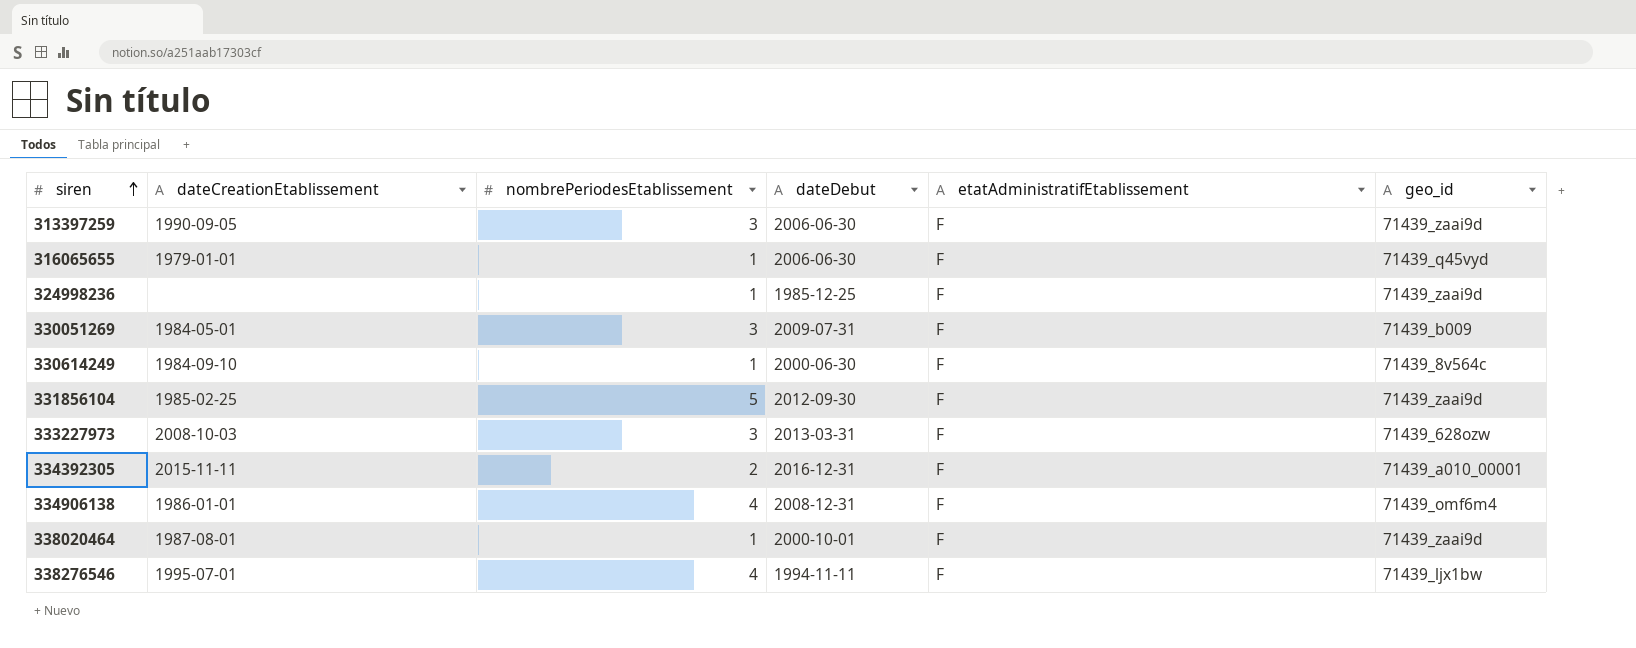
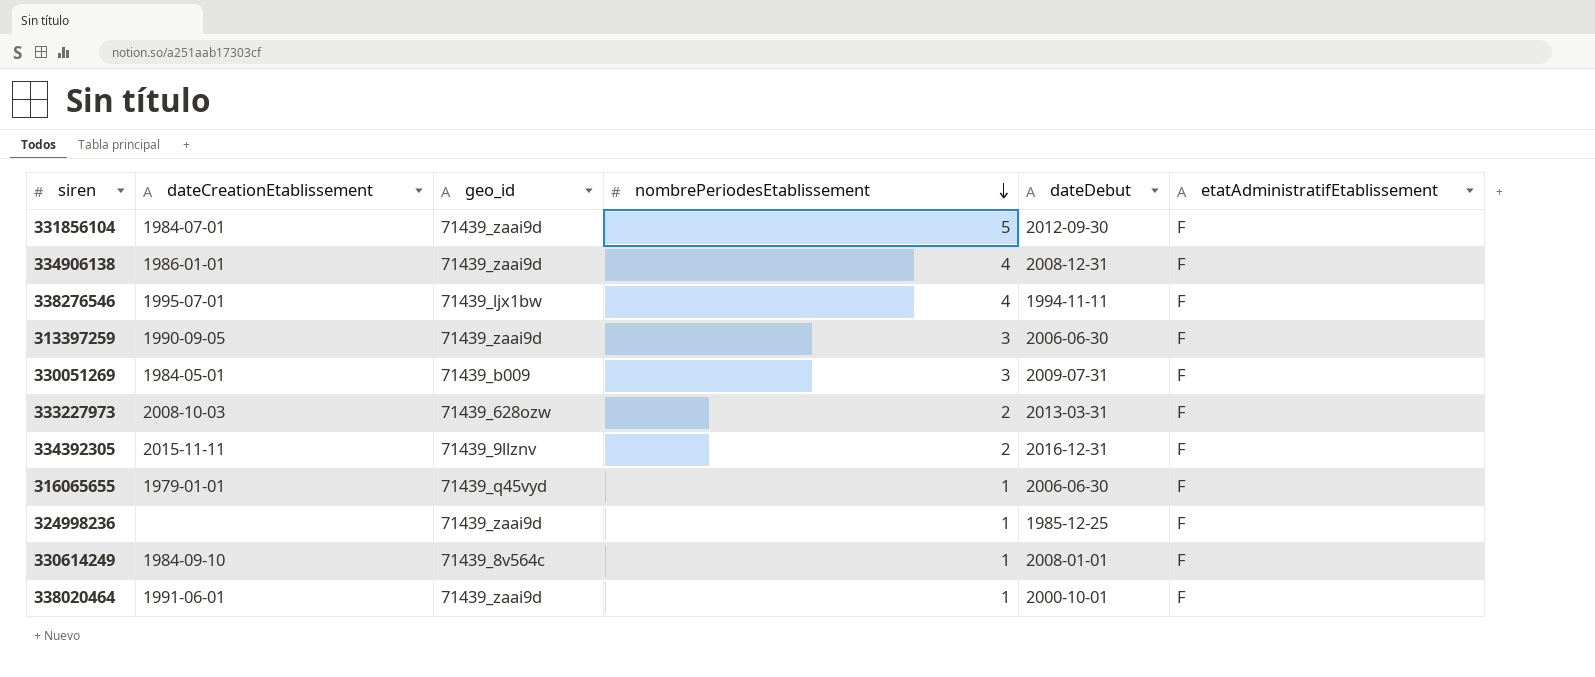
row order: siren ascending -> nombrePeriodesEtablissement descending
column geo_id | position: 6 -> 3
331856104 | dateCreationEtablissement: 1985-02-25 -> 1984-07-01
334906138 | geo_id: 71439_omf6m4 -> 71439_zaai9d
333227973 | nombrePeriodesEtablissement: 3 -> 2
334392305 | geo_id: 71439_a010_00001 -> 71439_9llznv
330614249 | dateDebut: 2000-06-30 -> 2008-01-01
338020464 | dateCreationEtablissement: 1987-08-01 -> 1991-06-01

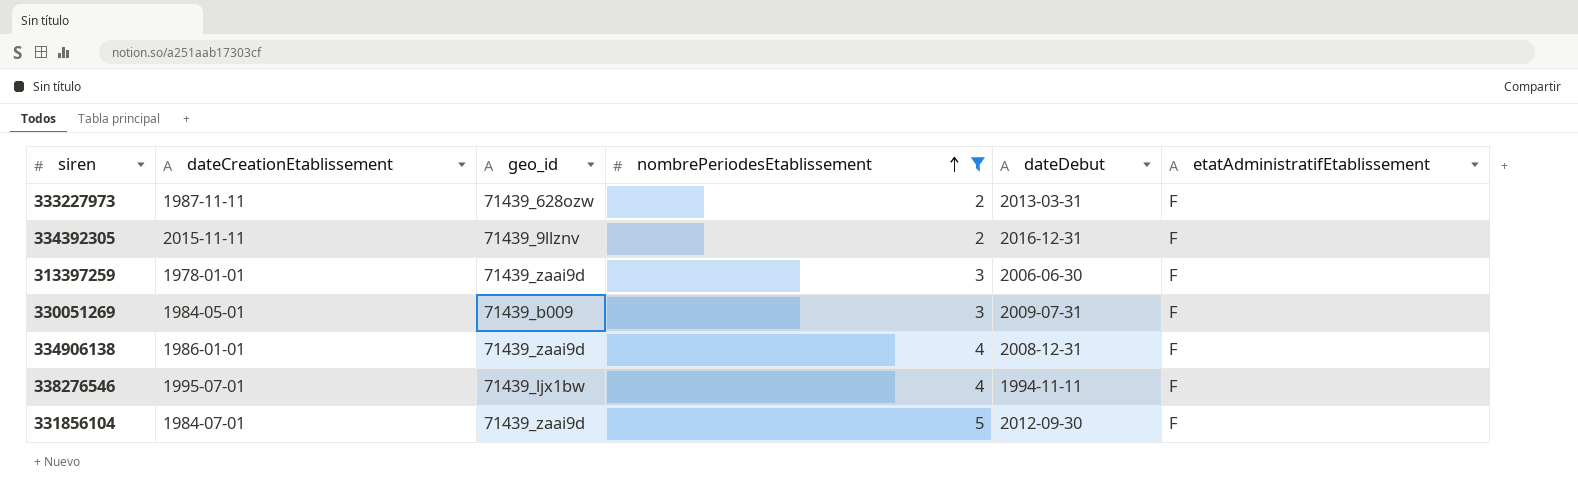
filter: none -> nombrePeriodesEtablissement != 1
row order: nombrePeriodesEtablissement descending -> nombrePeriodesEtablissement ascending
333227973 | dateCreationEtablissement: 2008-10-03 -> 1987-11-11
313397259 | dateCreationEtablissement: 1990-09-05 -> 1978-01-01

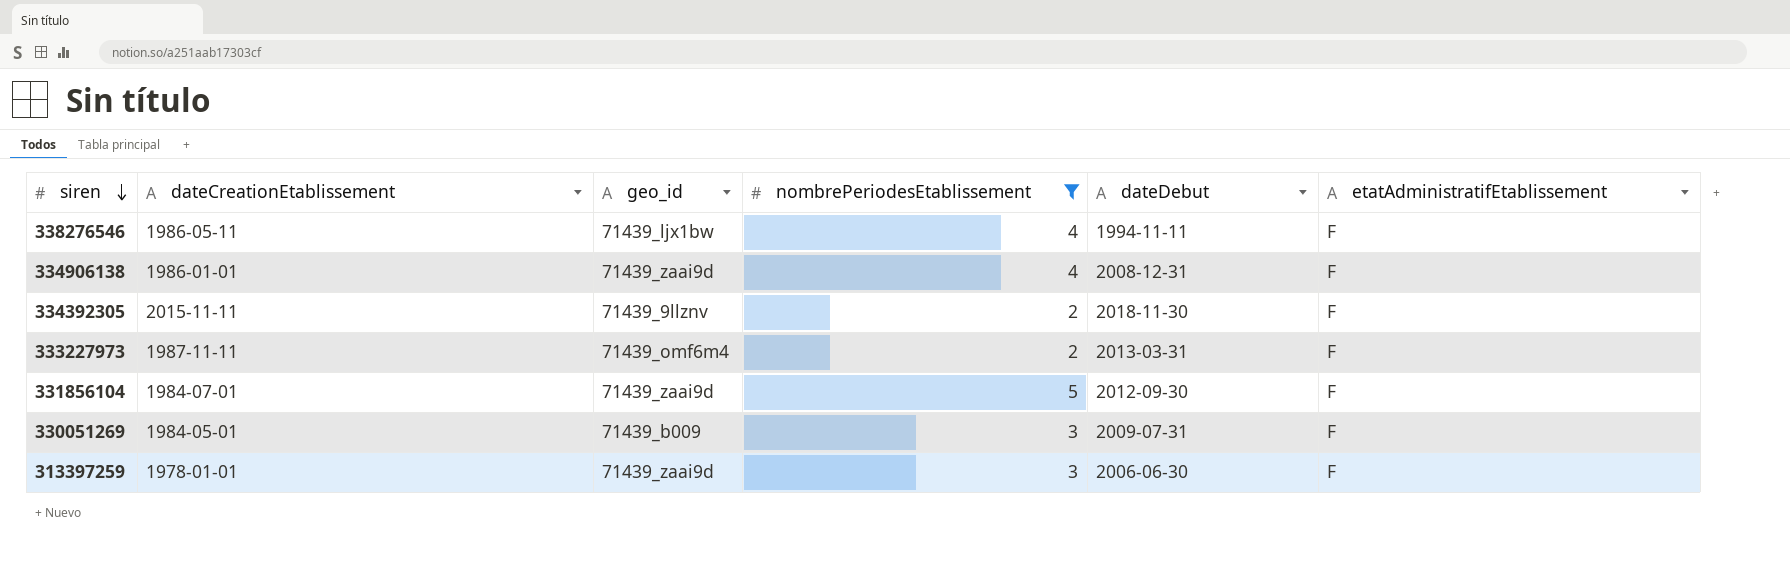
row order: nombrePeriodesEtablissement ascending -> siren descending
338276546 | dateCreationEtablissement: 1995-07-01 -> 1986-05-11
334392305 | dateDebut: 2016-12-31 -> 2018-11-30
333227973 | geo_id: 71439_628ozw -> 71439_omf6m4

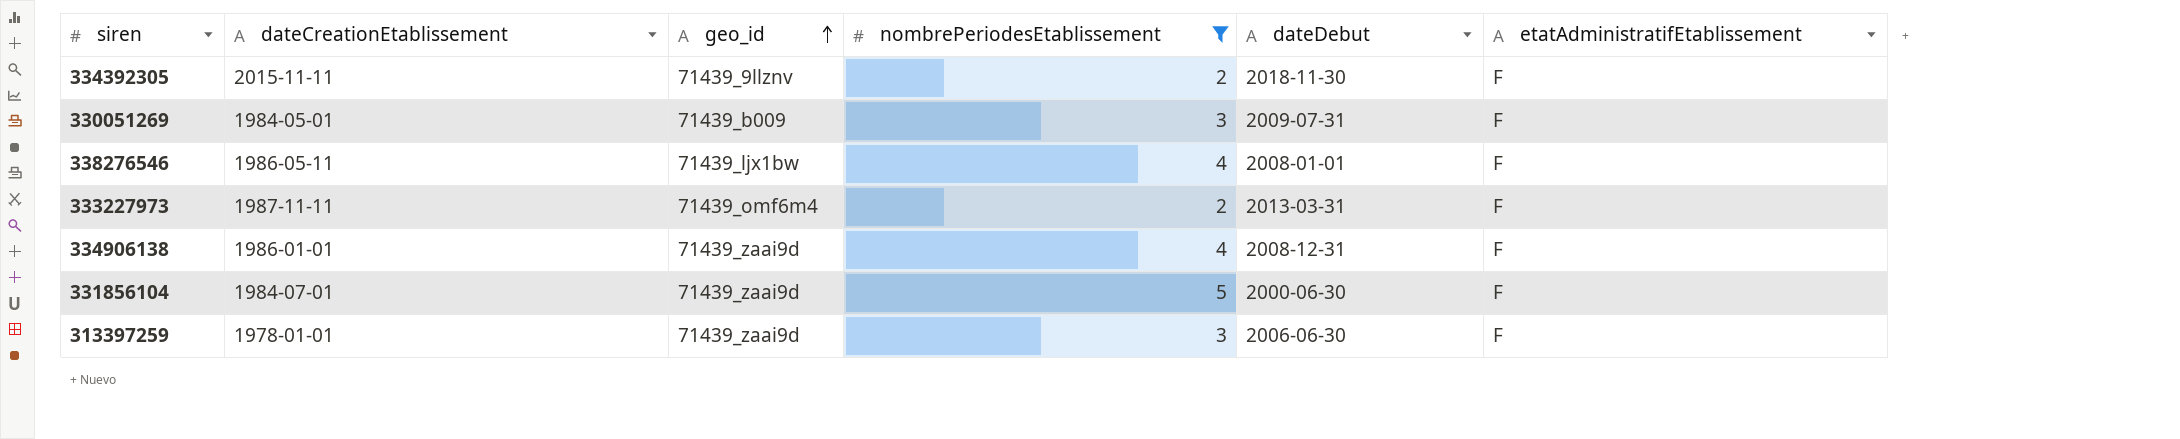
row order: siren descending -> geo_id ascending
338276546 | dateDebut: 1994-11-11 -> 2008-01-01
331856104 | dateDebut: 2012-09-30 -> 2000-06-30

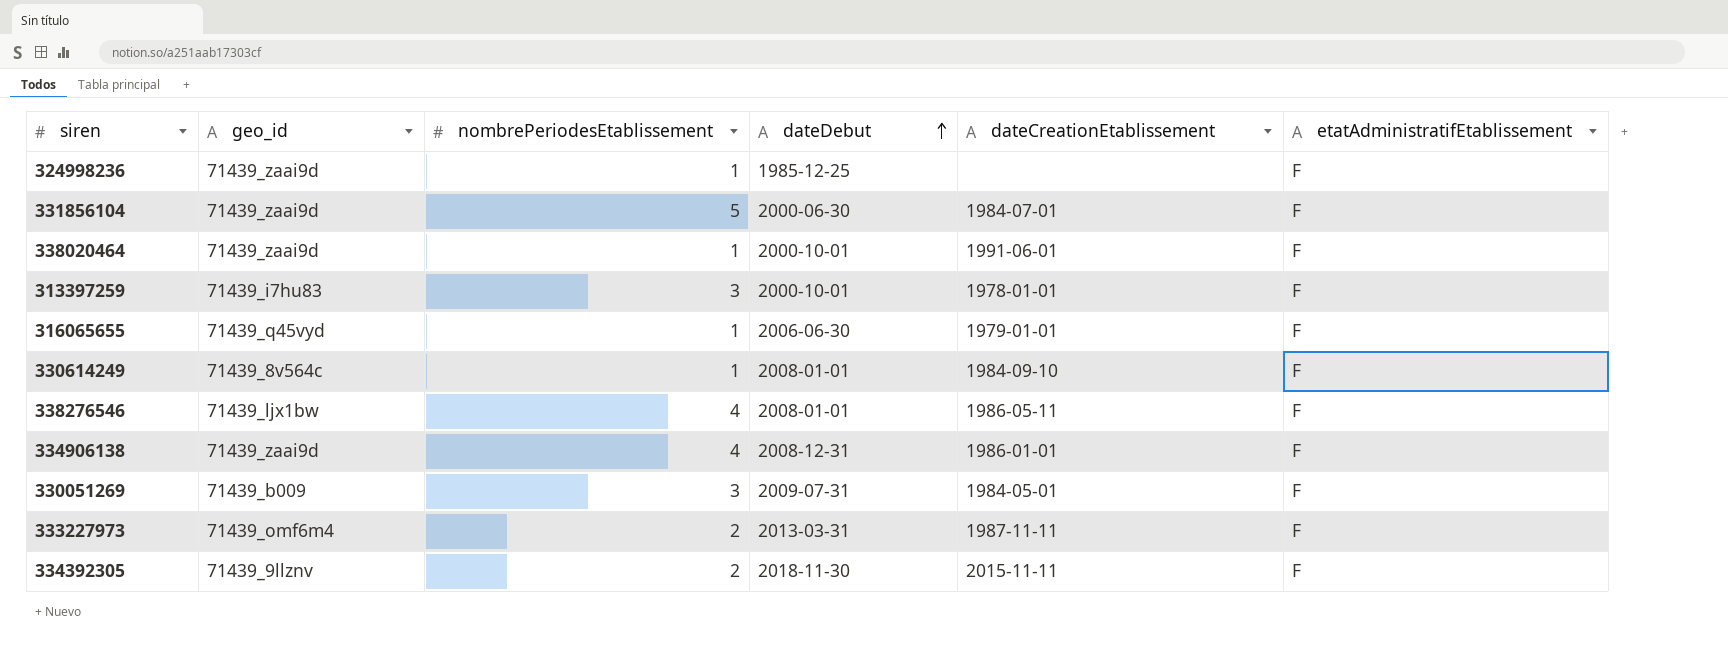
filter: nombrePeriodesEtablissement != 1 -> none
row order: geo_id ascending -> dateDebut ascending
column dateCreationEtablissement | position: 2 -> 5
313397259 | geo_id: 71439_zaai9d -> 71439_i7hu83
313397259 | dateDebut: 2006-06-30 -> 2000-10-01

